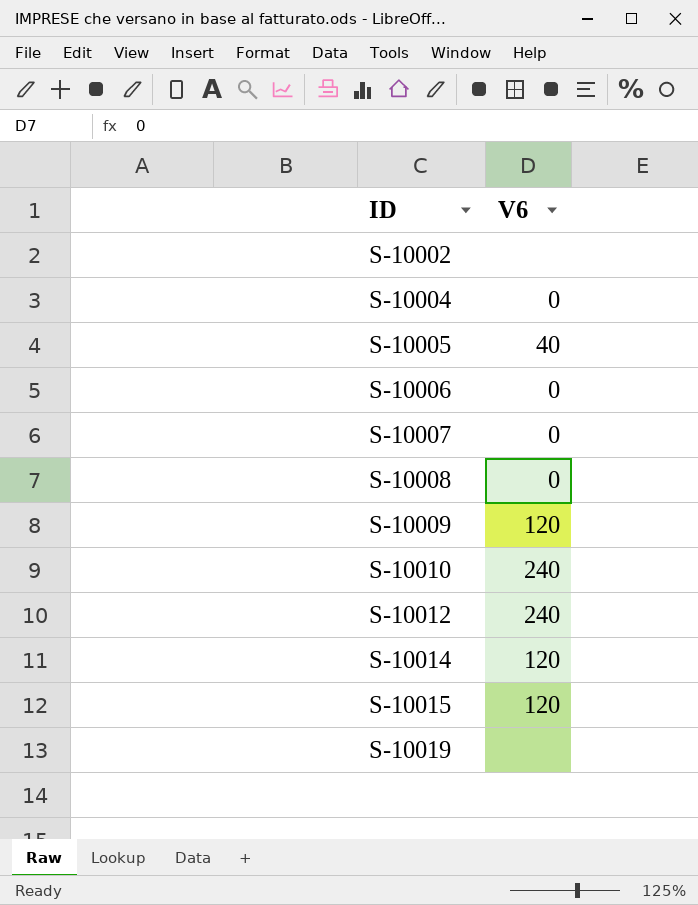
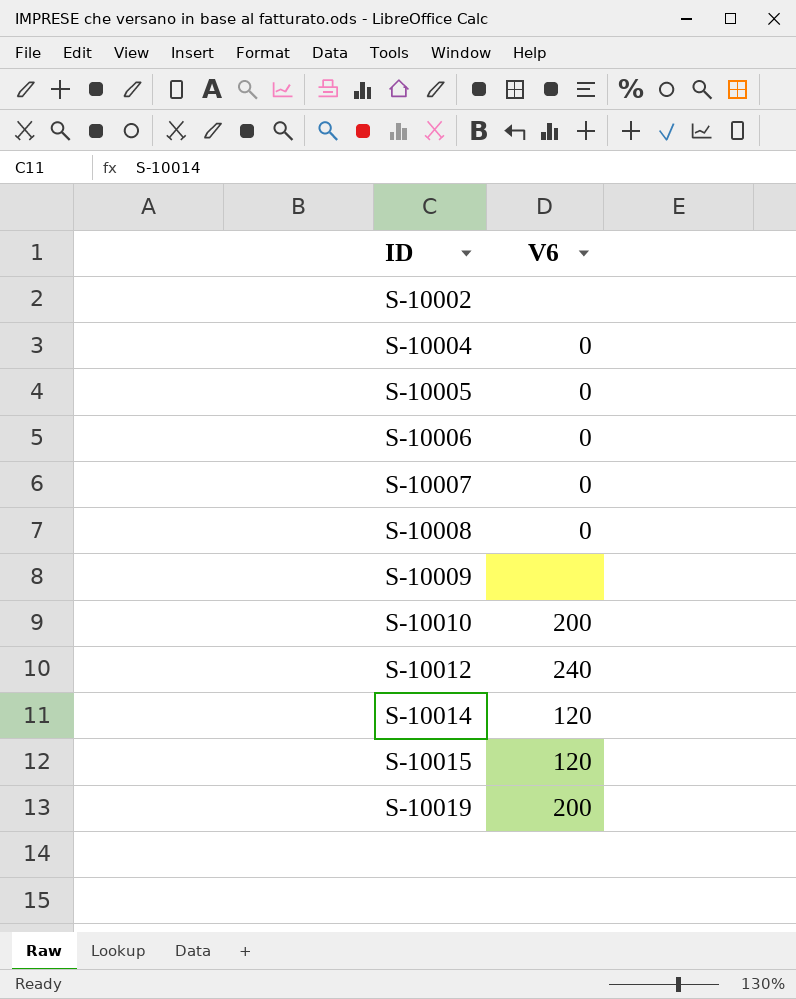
S-10005 | V6: 40 -> 0
S-10009 | V6: 120 -> none
S-10010 | V6: 240 -> 200
S-10019 | V6: none -> 200

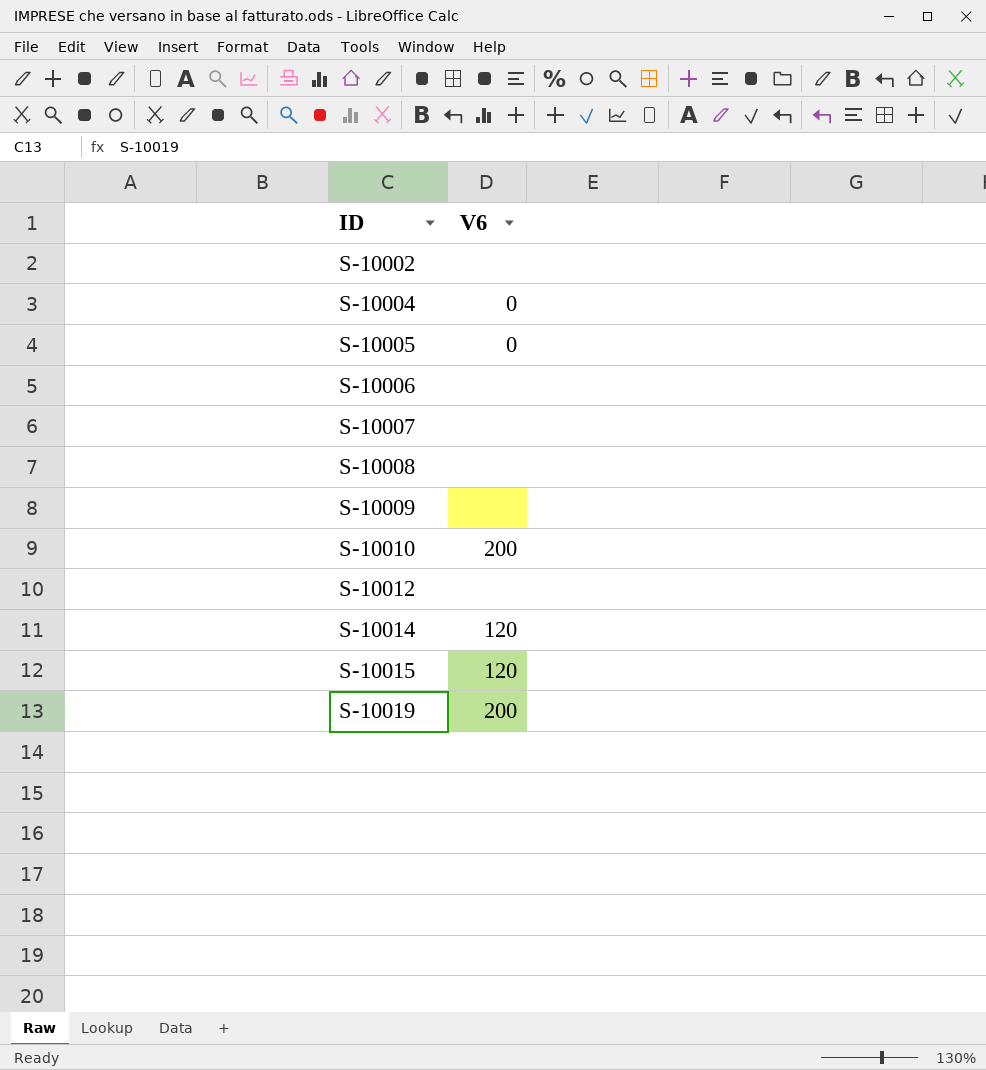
S-10006 | V6: 0 -> none
S-10007 | V6: 0 -> none
S-10008 | V6: 0 -> none
S-10012 | V6: 240 -> none

